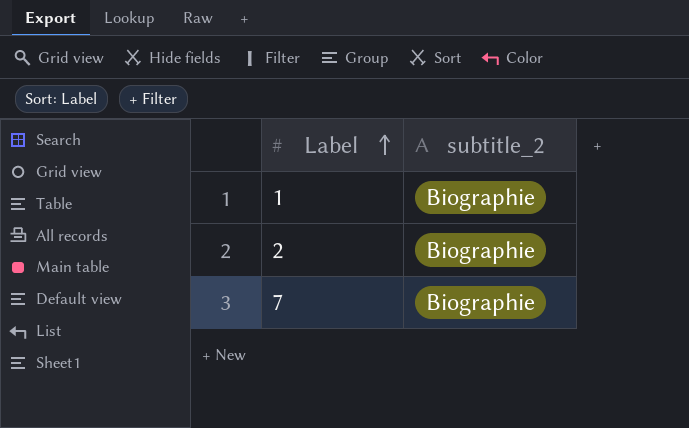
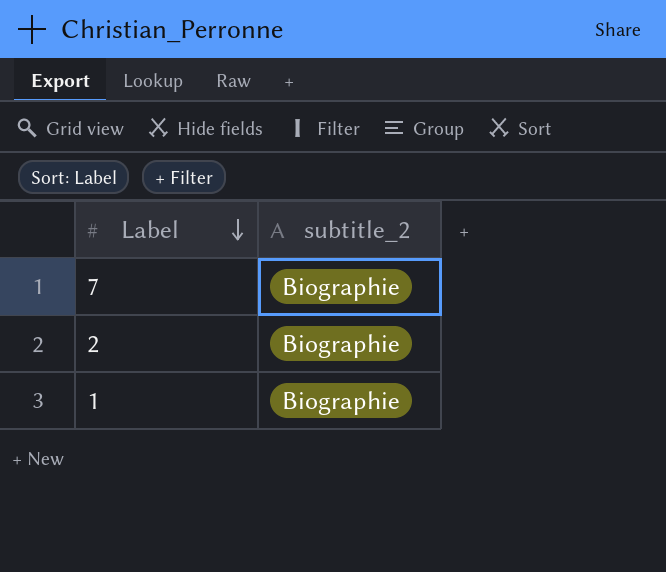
row order: Label ascending -> Label descending

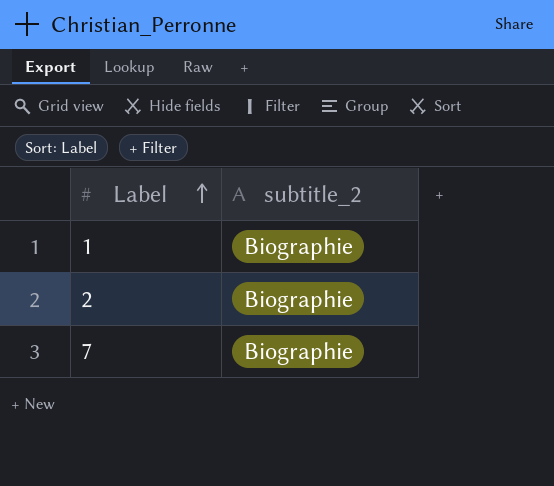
row order: Label descending -> Label ascending

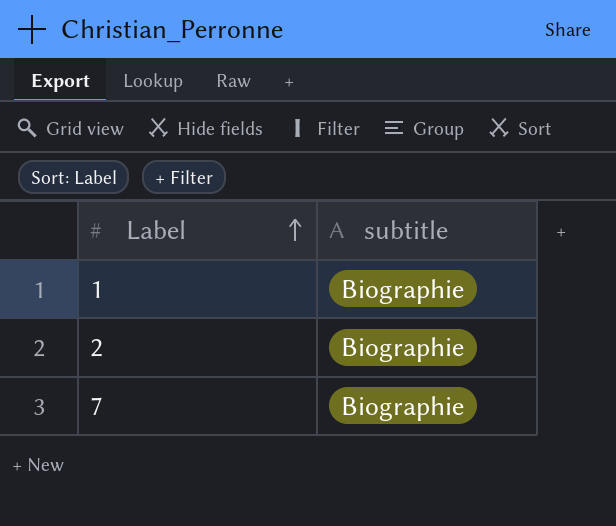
column name: subtitle_2 -> subtitle

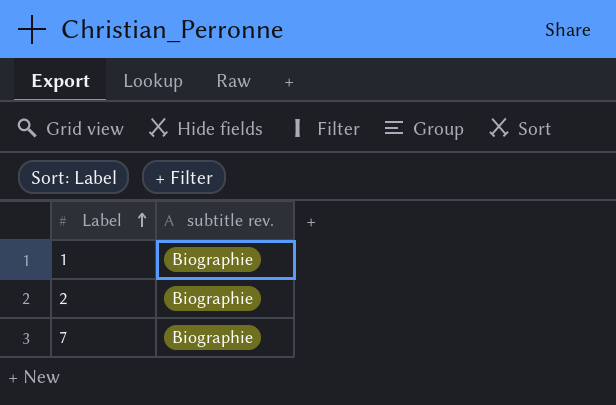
column name: subtitle -> subtitle rev.

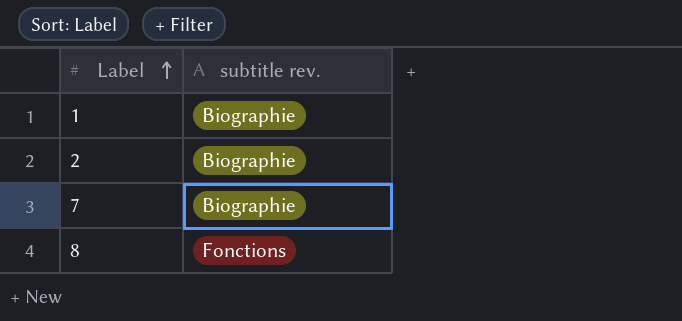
row 8: none -> Fonctions

